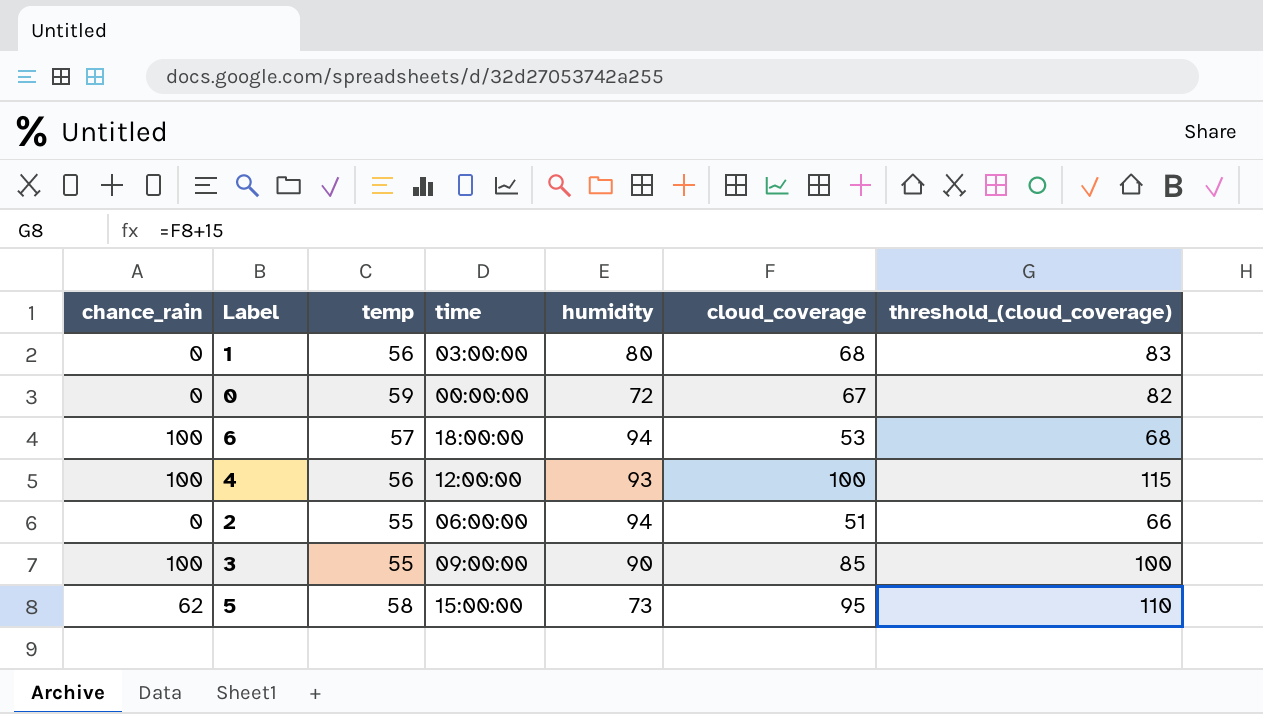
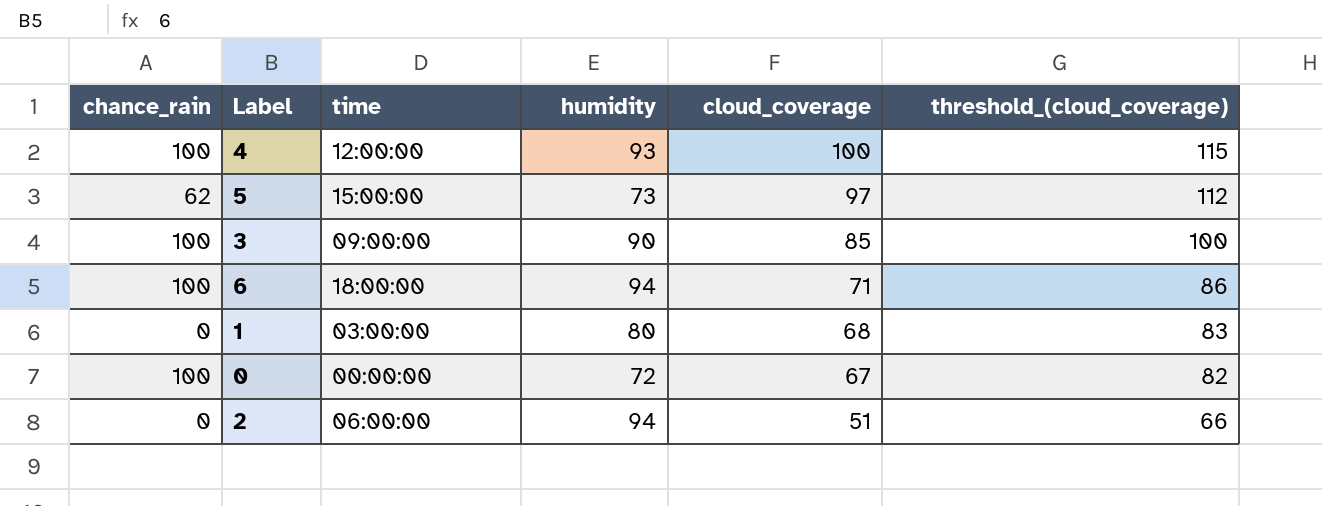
row order: none -> cloud_coverage descending
column temp | position: 3 -> none
5 | cloud_coverage: 95 -> 97
5 | threshold_(cloud_coverage): 110 -> 112
6 | cloud_coverage: 53 -> 71
6 | threshold_(cloud_coverage): 68 -> 86
0 | chance_rain: 0 -> 100

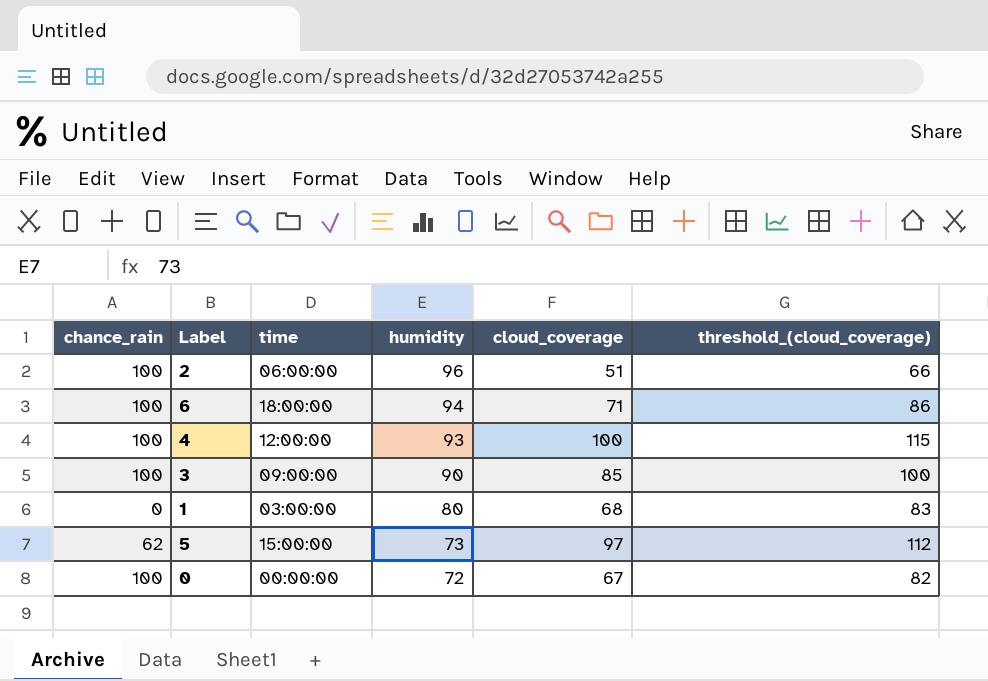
row order: cloud_coverage descending -> humidity descending
2 | chance_rain: 0 -> 100
2 | humidity: 94 -> 96

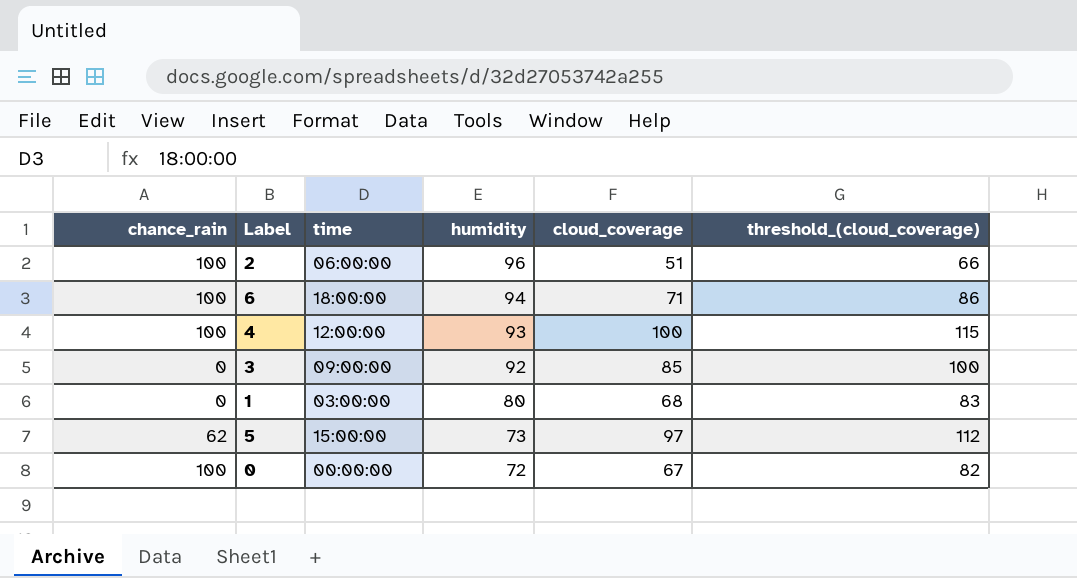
3 | chance_rain: 100 -> 0
3 | humidity: 90 -> 92

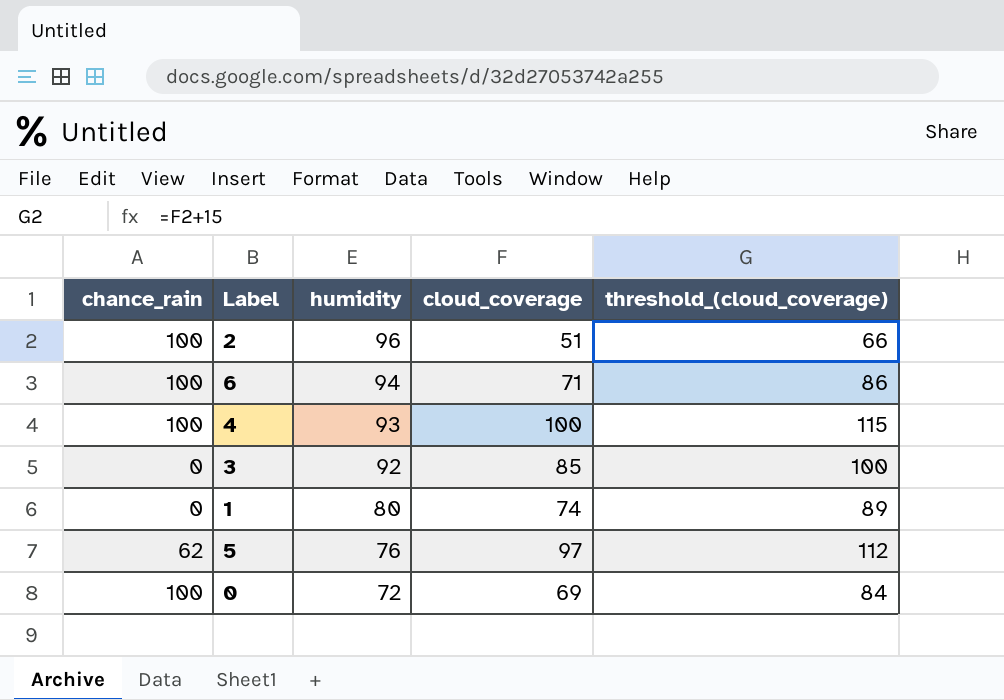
column time | position: 3 -> none
1 | cloud_coverage: 68 -> 74
1 | threshold_(cloud_coverage): 83 -> 89
5 | humidity: 73 -> 76
0 | cloud_coverage: 67 -> 69
0 | threshold_(cloud_coverage): 82 -> 84

